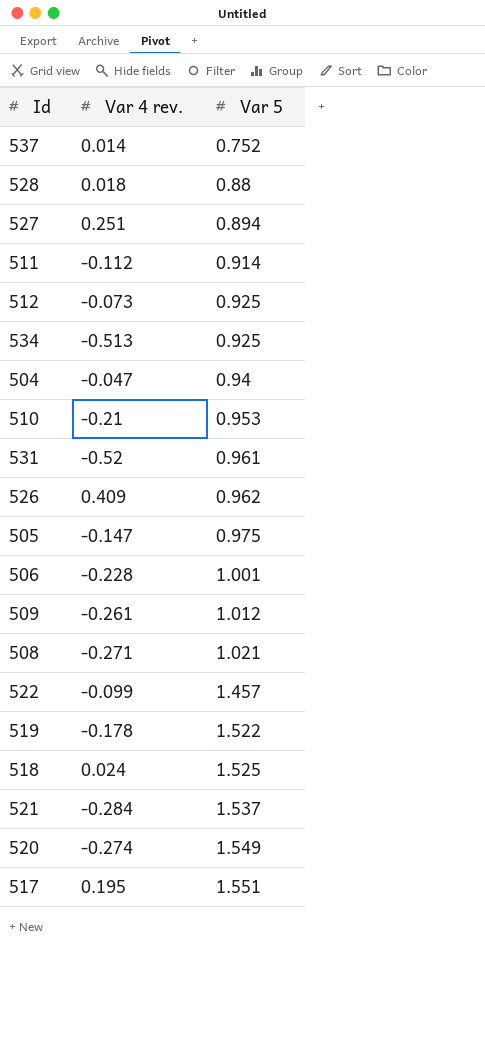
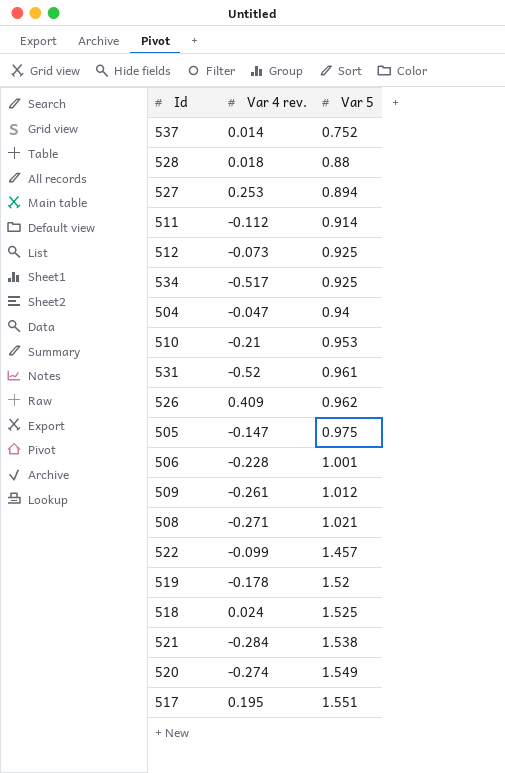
527 | Var 4 rev.: 0.251 -> 0.253
534 | Var 4 rev.: -0.513 -> -0.517
519 | Var 5: 1.522 -> 1.52
521 | Var 5: 1.537 -> 1.538

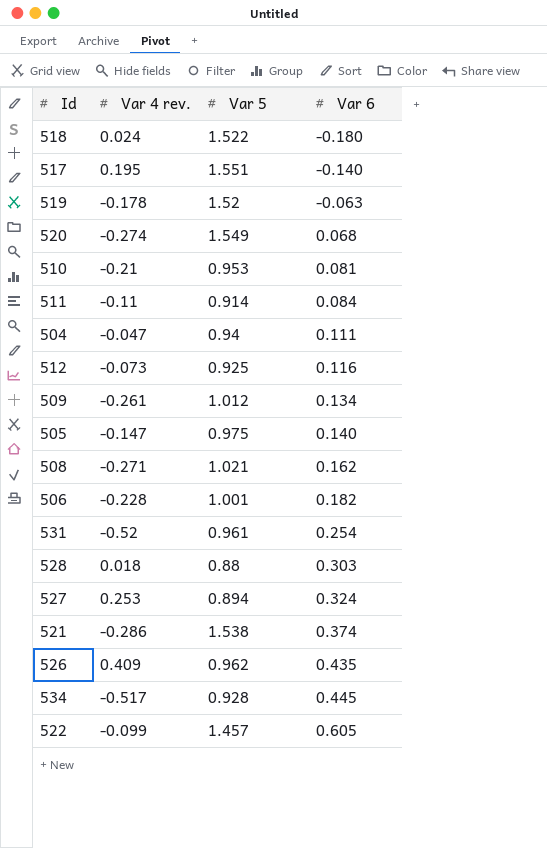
row order: Var 5 ascending -> Var 6 ascending
column Var 6 | position: none -> 4
row 537: 0.014 | 0.752 -> none
518 | Var 5: 1.525 -> 1.522
511 | Var 4 rev.: -0.112 -> -0.11
521 | Var 4 rev.: -0.284 -> -0.286
534 | Var 5: 0.925 -> 0.928

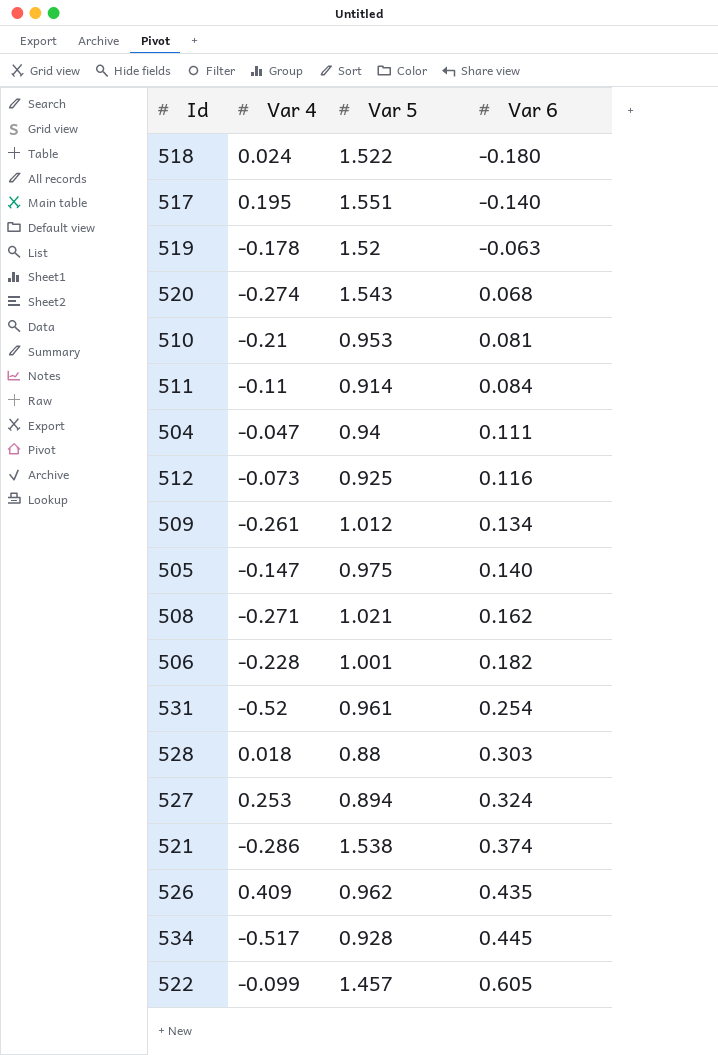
column name: Var 4 rev. -> Var 4
520 | Var 5: 1.549 -> 1.543

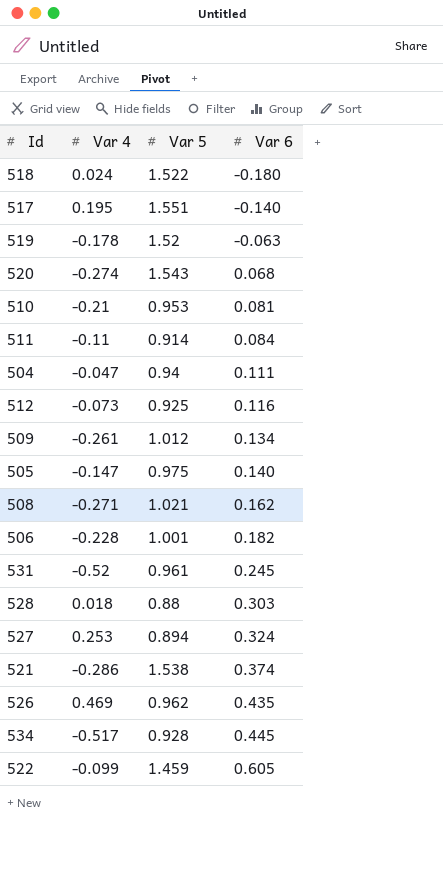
531 | Var 6: 0.254 -> 0.245
526 | Var 4: 0.409 -> 0.469
522 | Var 5: 1.457 -> 1.459

